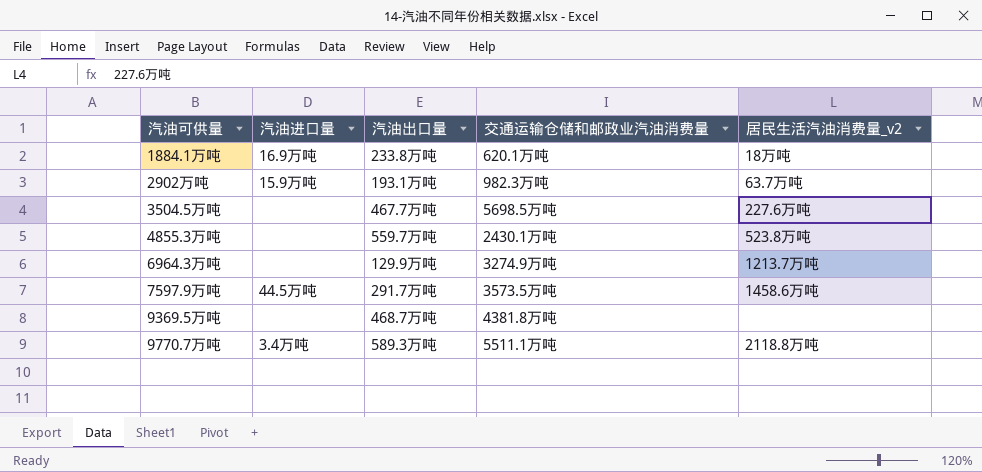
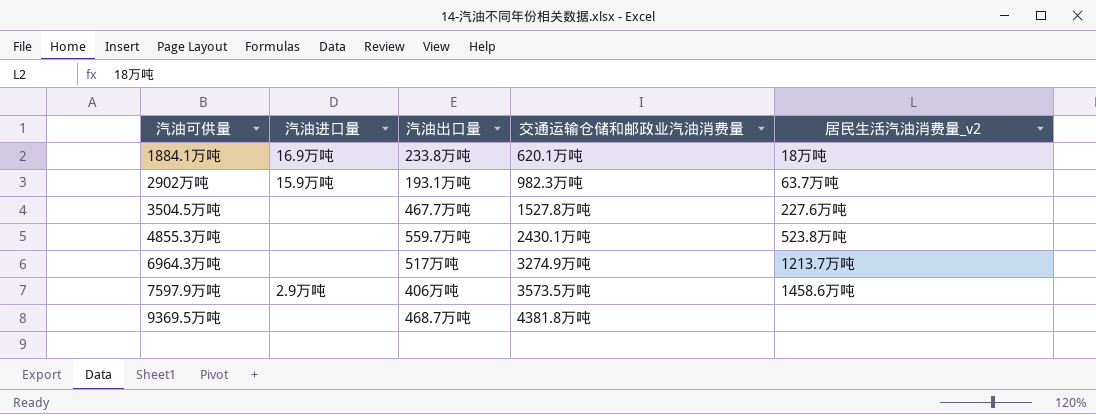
row 9770.7万吨: 3.4万吨 | 589.3万吨 | 5511.1万吨 | 2118.8万吨 -> none
3504.5万吨 | 交通运输仓储和邮政业汽油消费量: 5698.5万吨 -> 1527.8万吨
6964.3万吨 | 汽油出口量: 129.9万吨 -> 517万吨
7597.9万吨 | 汽油进口量: 44.5万吨 -> 2.9万吨
7597.9万吨 | 汽油出口量: 291.7万吨 -> 406万吨

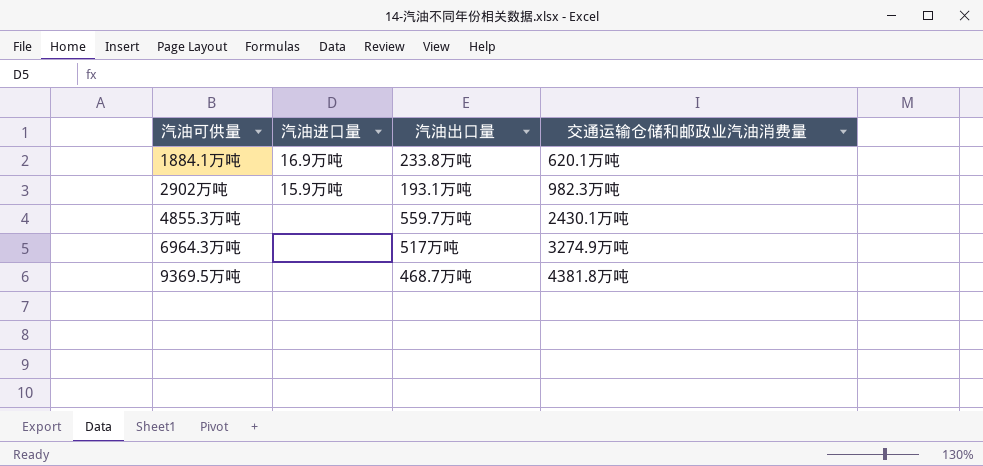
column 居民生活汽油消费量_v2 | position: 5 -> none
row 3504.5万吨: none | 467.7万吨 | 1527.8万吨 | 227.6万吨 -> none
row 7597.9万吨: 2.9万吨 | 406万吨 | 3573.5万吨 | 1458.6万吨 -> none

